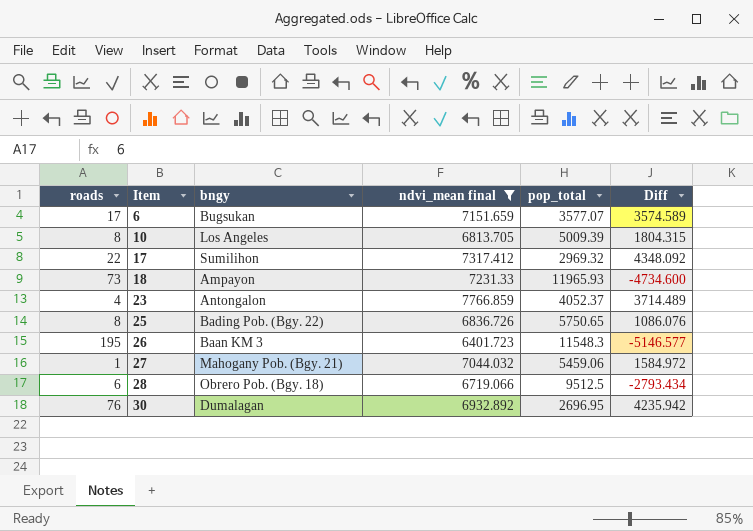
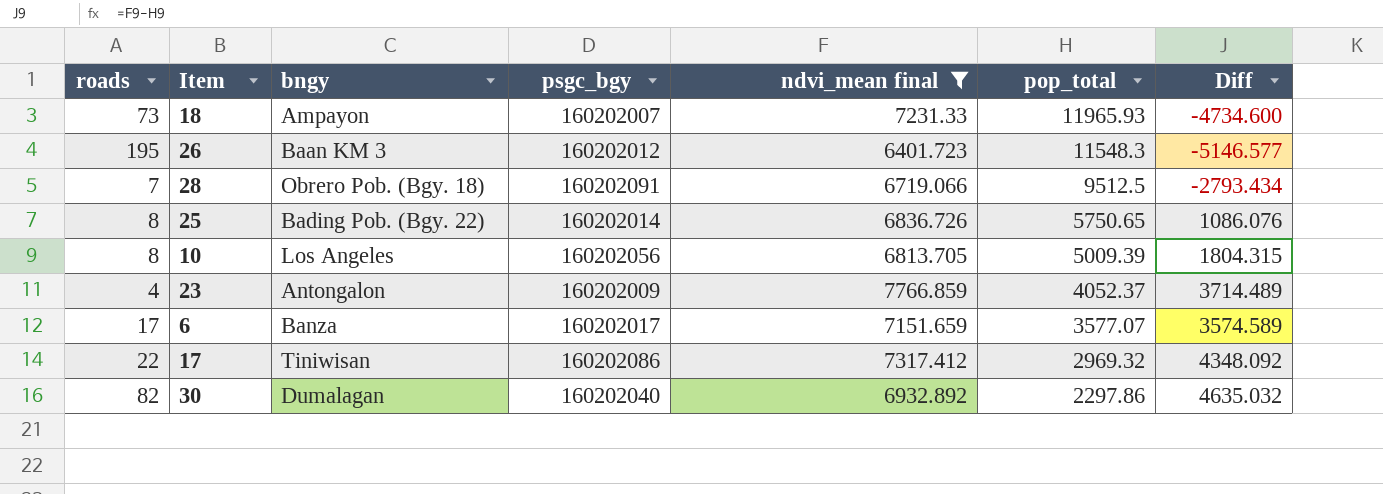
row order: Item ascending -> pop_total descending
column psgc_bgy | position: none -> 4
row 27: 1 | Mahogany Pob. (Bgy. 21) | 7044.032 | 5459.06 | 1584.972 -> none
28 | roads: 6 -> 7
6 | bngy: Bugsukan -> Banza
17 | bngy: Sumilihon -> Tiniwisan
30 | roads: 76 -> 82
30 | pop_total: 2696.95 -> 2297.86
30 | Diff: 4235.942 -> 4635.032

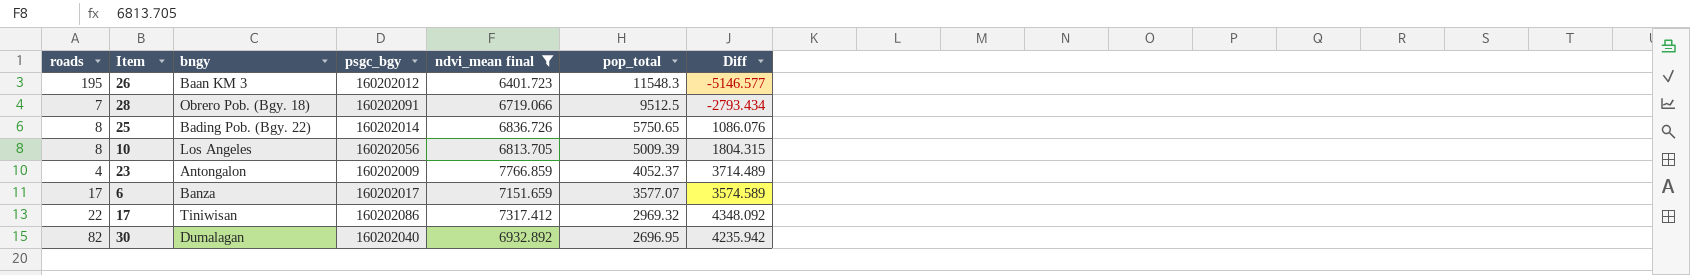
row 18: 73 | Ampayon | 160202007 | 7231.33 | 11965.93 | -4734.600 -> none
30 | pop_total: 2297.86 -> 2696.95
30 | Diff: 4635.032 -> 4235.942

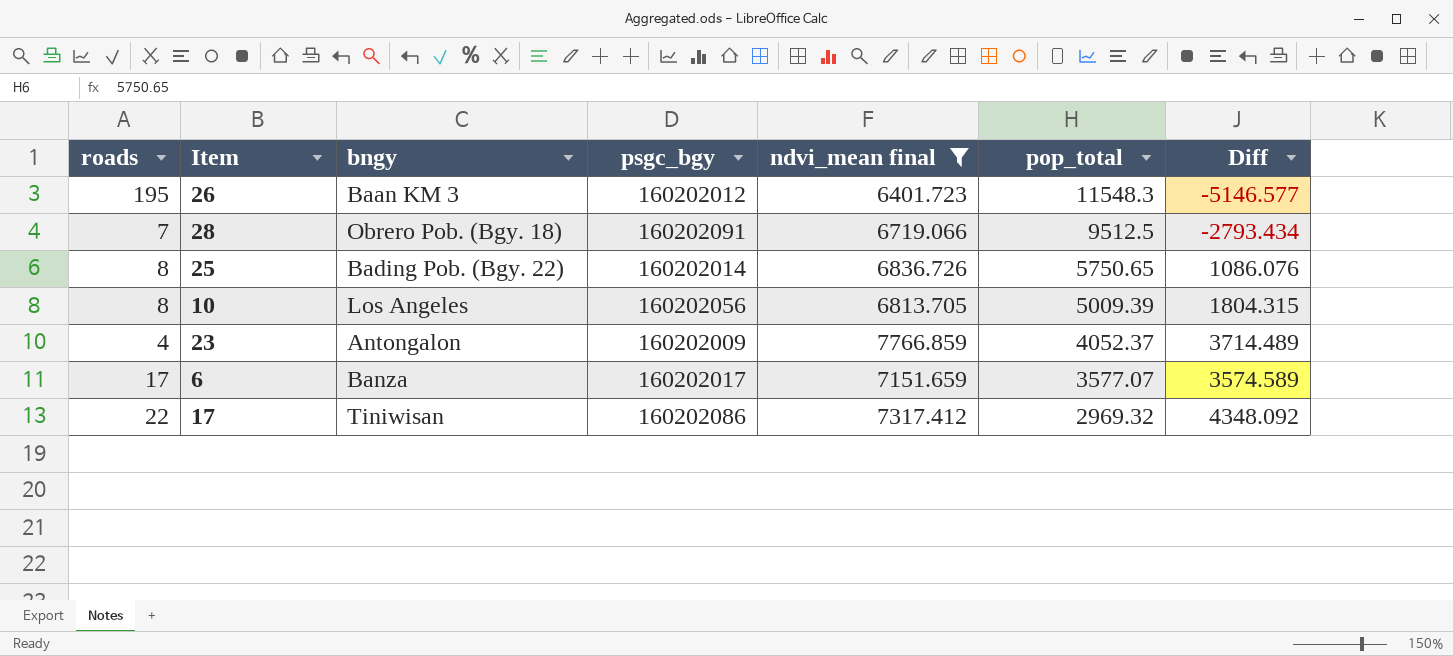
row 30: 82 | Dumalagan | 160202040 | 6932.892 | 2696.95 | 4235.942 -> none

